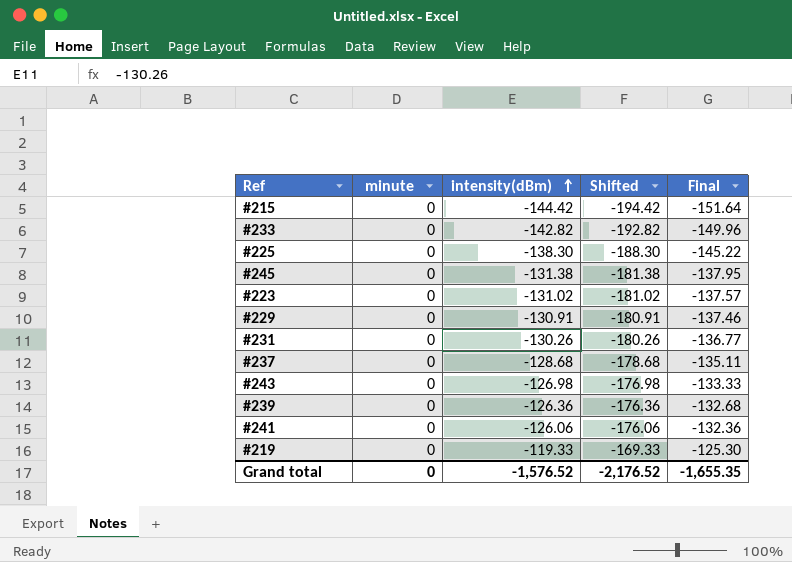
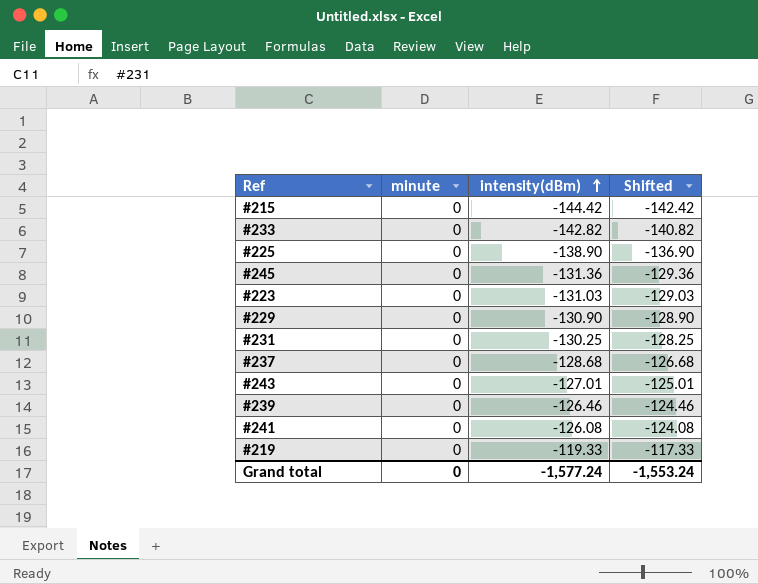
column Final | formula: [intensity(dBm)] * 1.05 -> none
column Shifted | formula: [intensity(dBm)] - 50 -> [intensity(dBm)] + 2
#225 | intensity(dBm): -138.30 -> -138.90
#245 | intensity(dBm): -131.38 -> -131.36
#223 | intensity(dBm): -131.02 -> -131.03
#229 | intensity(dBm): -130.91 -> -130.90
#231 | intensity(dBm): -130.26 -> -130.25
#243 | intensity(dBm): -126.98 -> -127.01
#239 | intensity(dBm): -126.36 -> -126.46
#241 | intensity(dBm): -126.06 -> -126.08
Grand total | intensity(dBm): -1,576.52 -> -1,577.24
Grand total | Shifted: -2,176.52 -> -1,553.24

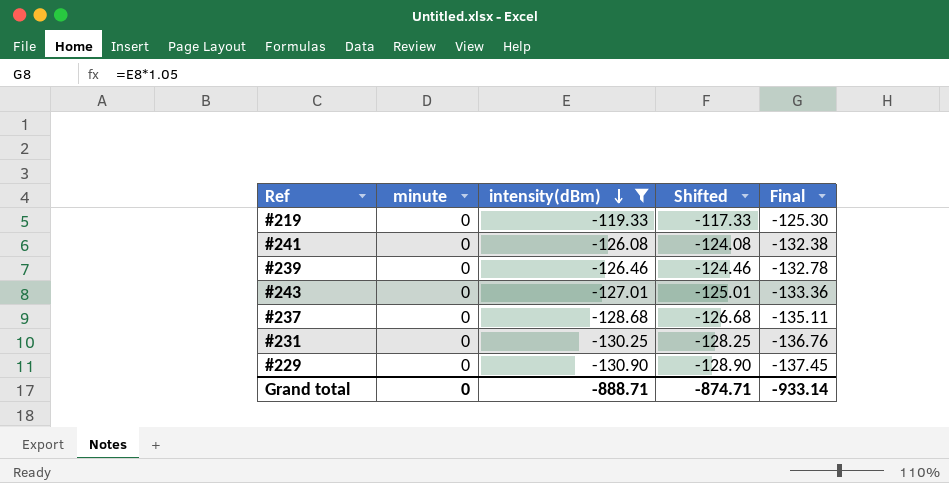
filter: none -> intensity(dBm) >= -130.90
row order: intensity(dBm) ascending -> intensity(dBm) descending
column Final | formula: none -> [intensity(dBm)] * 1.05
Grand total | intensity(dBm): -1,577.24 -> -888.71
Grand total | Shifted: -1,553.24 -> -874.71

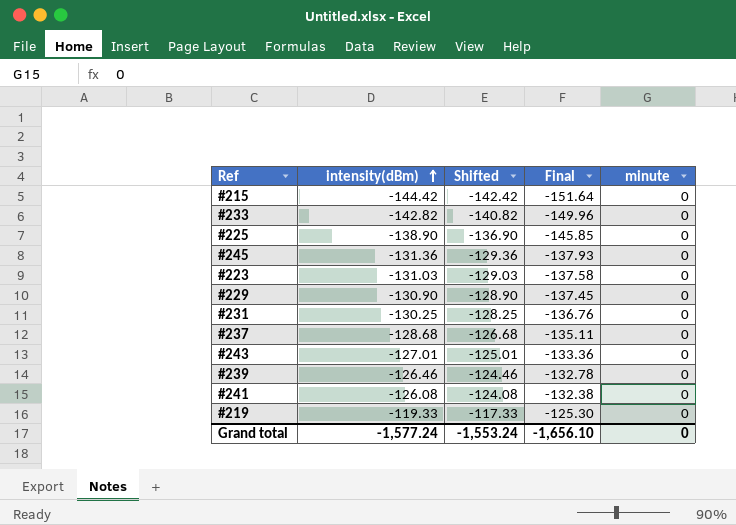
filter: intensity(dBm) >= -130.90 -> none
row order: intensity(dBm) descending -> intensity(dBm) ascending
column minute | position: 2 -> 5
Grand total | intensity(dBm): -888.71 -> -1,577.24
Grand total | Shifted: -874.71 -> -1,553.24
Grand total | Final: -933.14 -> -1,656.10

